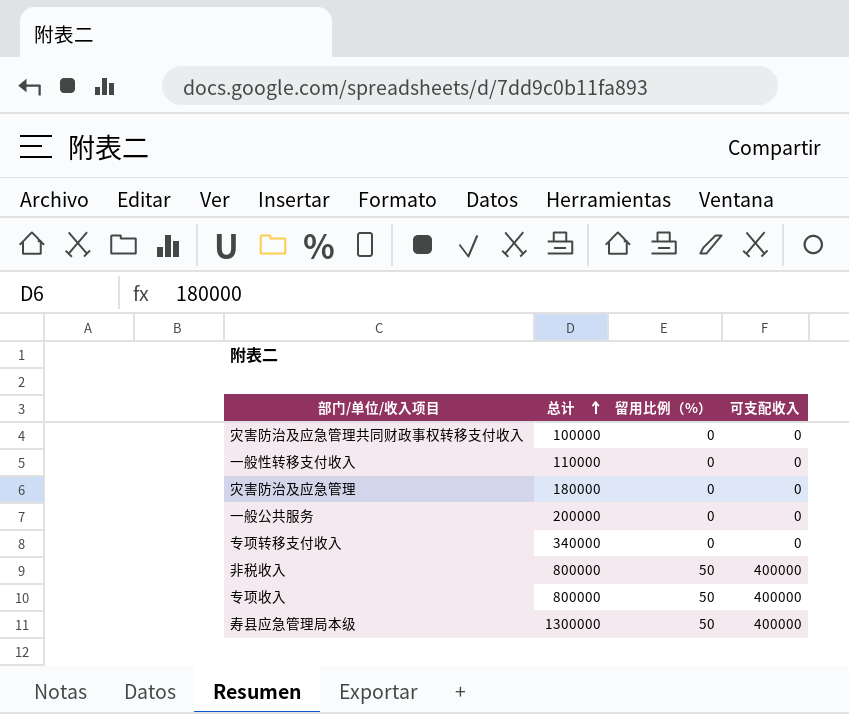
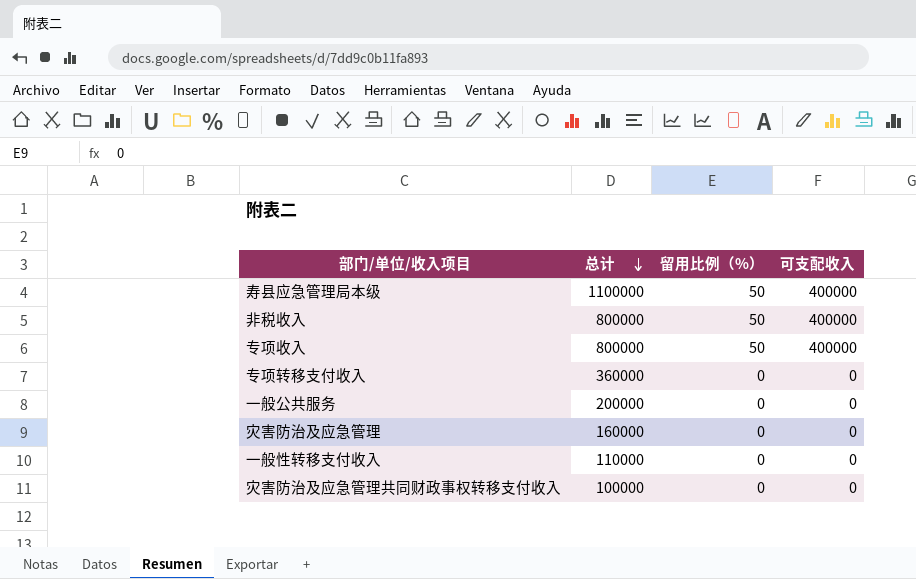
row order: 总计 ascending -> 总计 descending
寿县应急管理局本级 | 总计: 1300000 -> 1100000
专项转移支付收入 | 总计: 340000 -> 360000
灾害防治及应急管理 | 总计: 180000 -> 160000

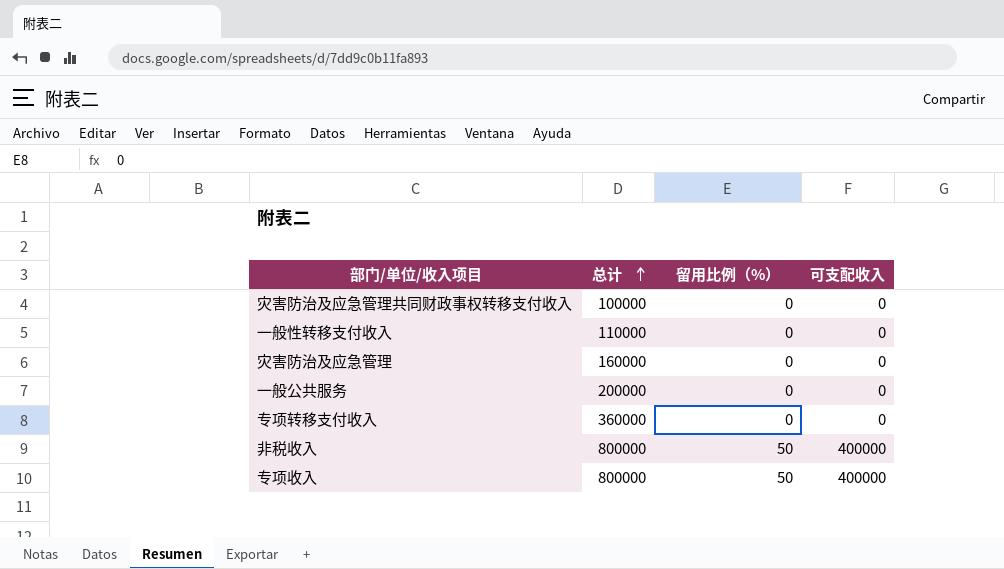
row order: 总计 descending -> 总计 ascending
row 寿县应急管理局本级: 1100000 | 50 | 400000 -> none

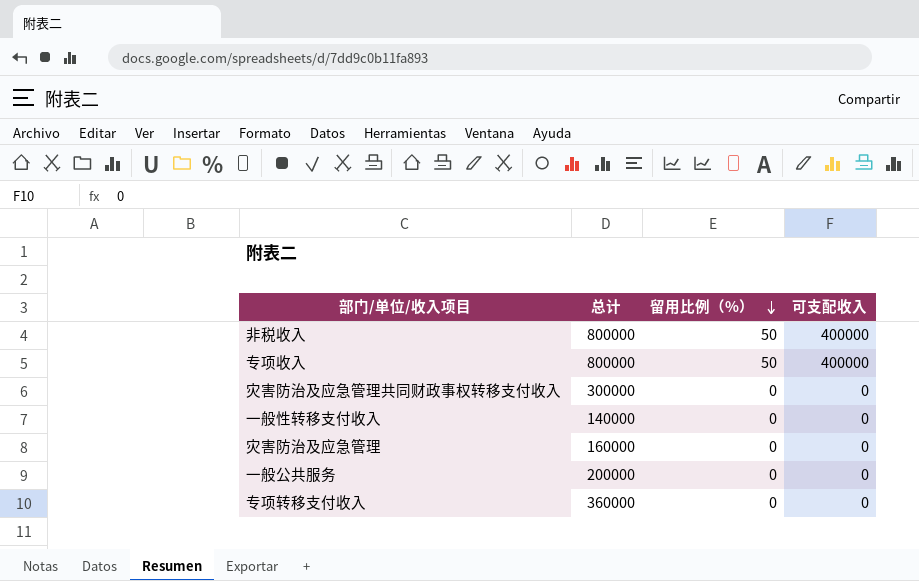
row order: 总计 ascending -> 留用比例（%） descending
灾害防治及应急管理共同财政事权转移支付收入 | 总计: 100000 -> 300000
一般性转移支付收入 | 总计: 110000 -> 140000

